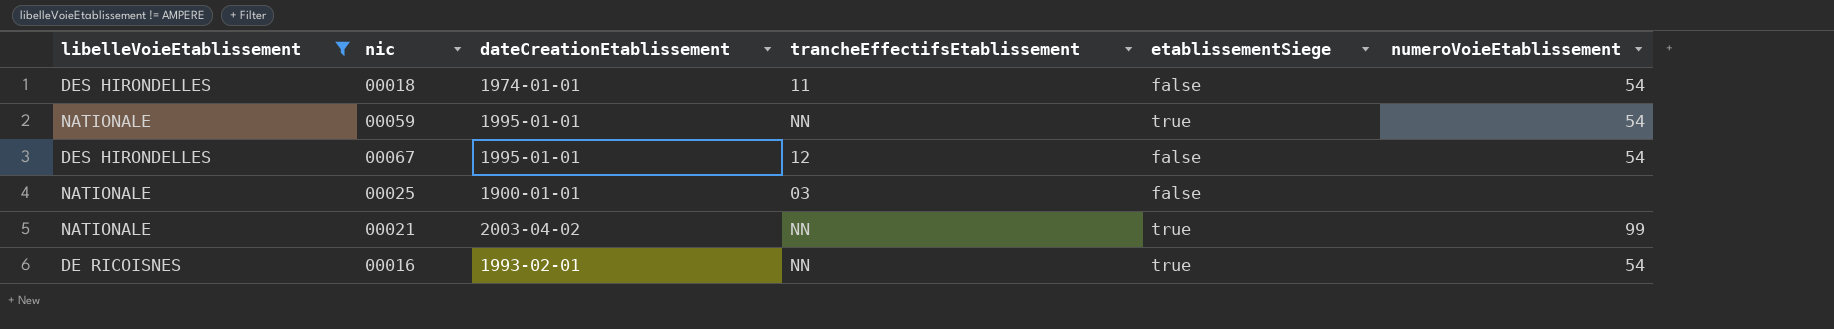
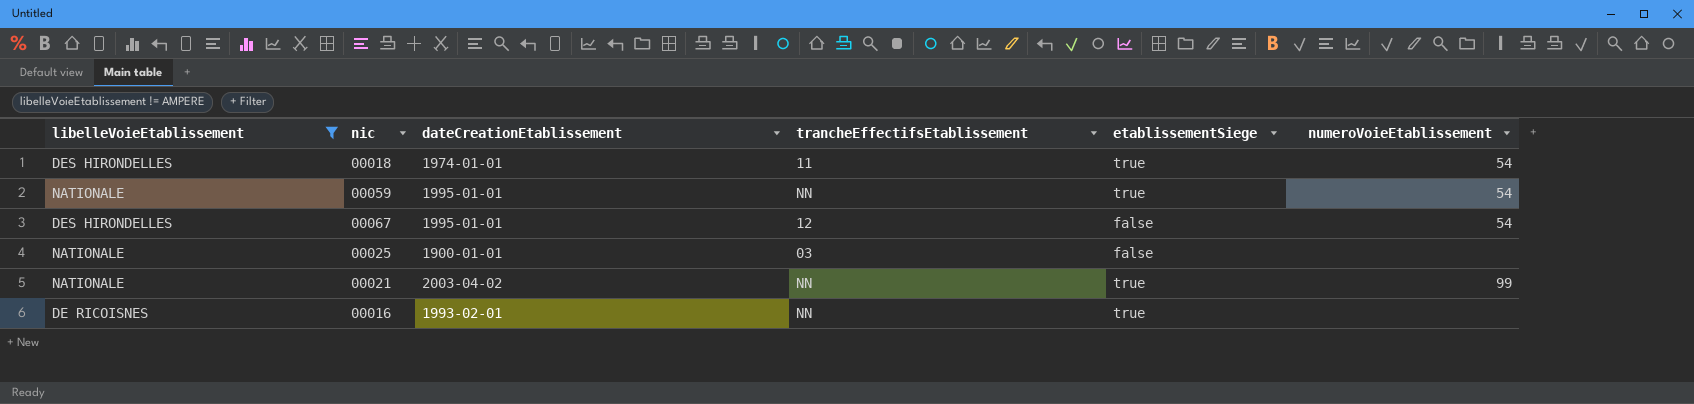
00018 | etablissementSiege: false -> true
00016 | numeroVoieEtablissement: 54 -> none

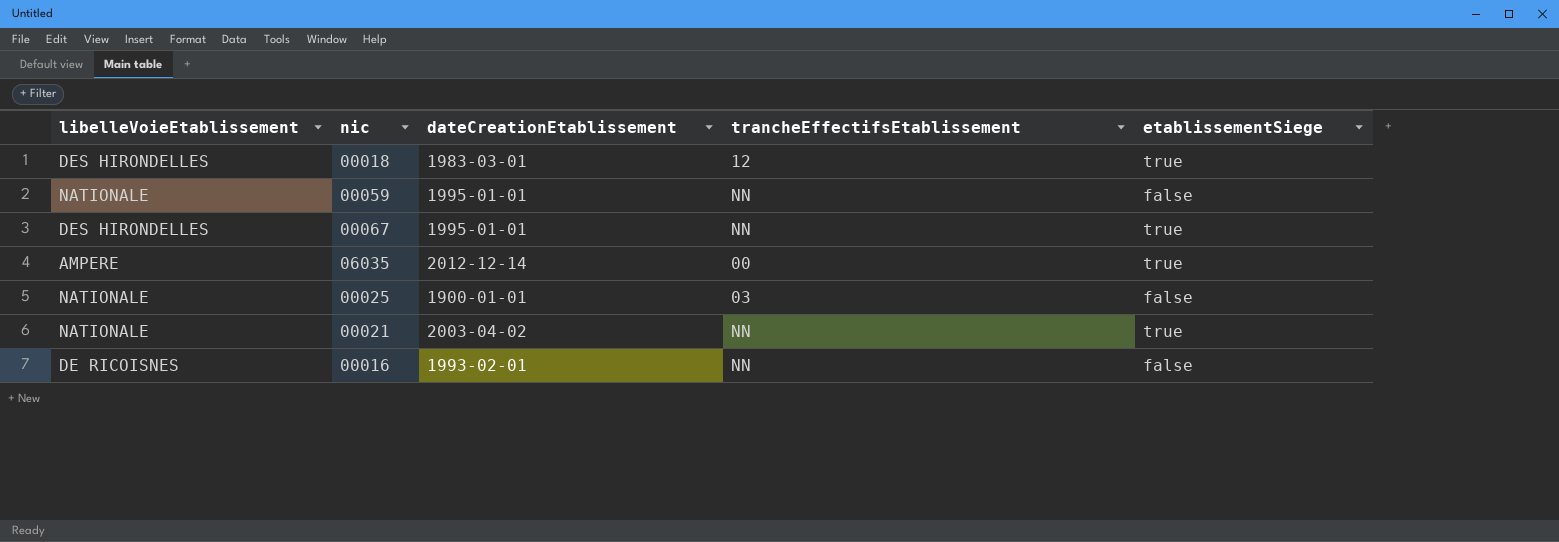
filter: libelleVoieEtablissement != AMPERE -> none
column numeroVoieEtablissement | position: 6 -> none
00018 | dateCreationEtablissement: 1974-01-01 -> 1983-03-01
00018 | trancheEffectifsEtablissement: 11 -> 12
00059 | etablissementSiege: true -> false
00067 | trancheEffectifsEtablissement: 12 -> NN
00067 | etablissementSiege: false -> true
00016 | etablissementSiege: true -> false

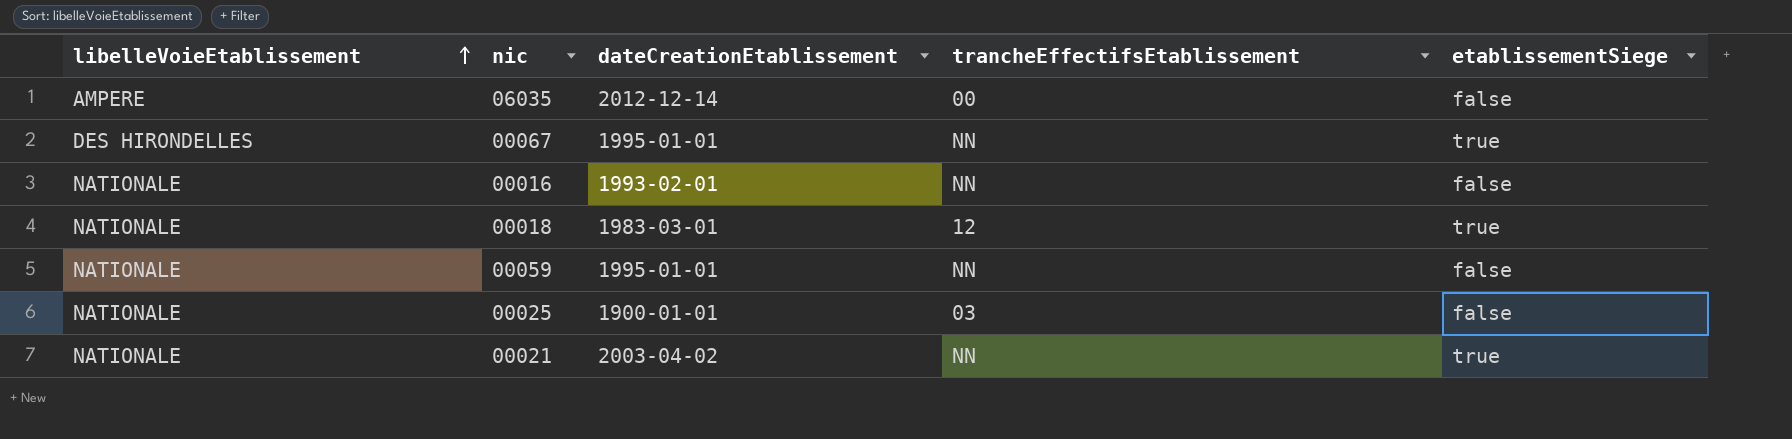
row order: none -> libelleVoieEtablissement ascending
06035 | etablissementSiege: true -> false
00016 | libelleVoieEtablissement: DE RICOISNES -> NATIONALE
00018 | libelleVoieEtablissement: DES HIRONDELLES -> NATIONALE

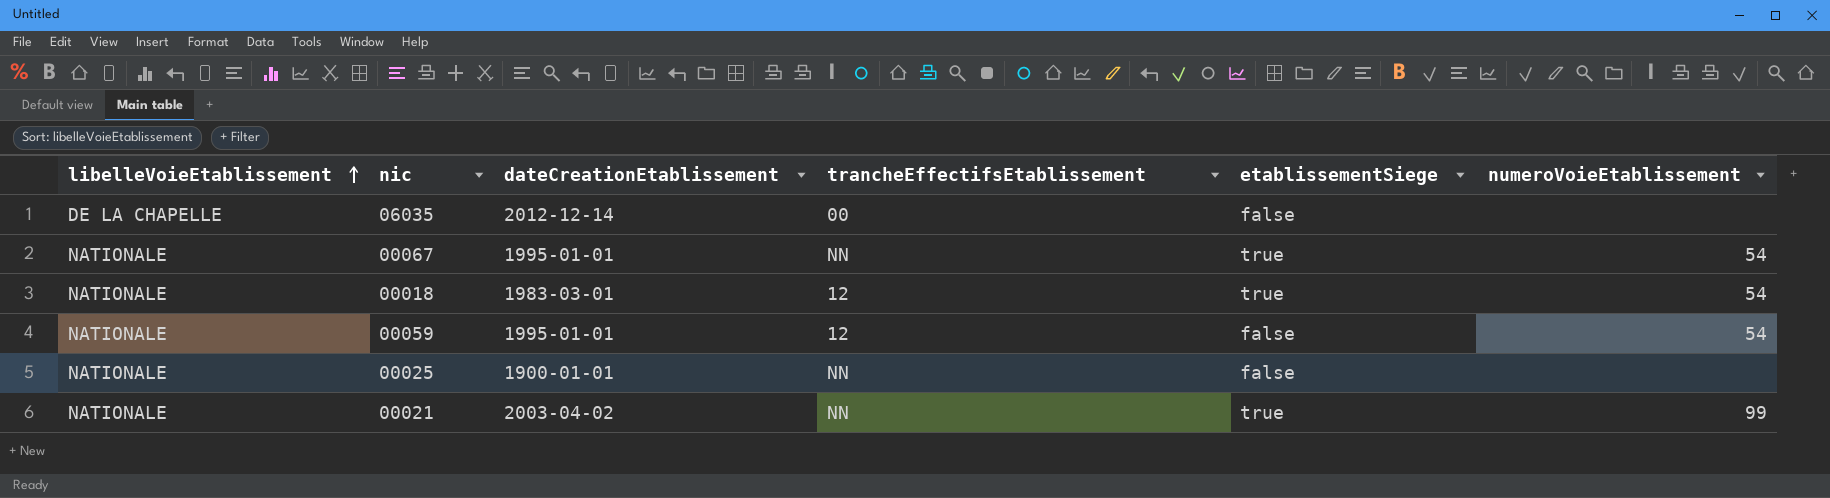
column numeroVoieEtablissement | position: none -> 6
row 00016: NATIONALE | 1993-02-01 | NN | false -> none
06035 | libelleVoieEtablissement: AMPERE -> DE LA CHAPELLE
00067 | libelleVoieEtablissement: DES HIRONDELLES -> NATIONALE
00059 | trancheEffectifsEtablissement: NN -> 12
00025 | trancheEffectifsEtablissement: 03 -> NN

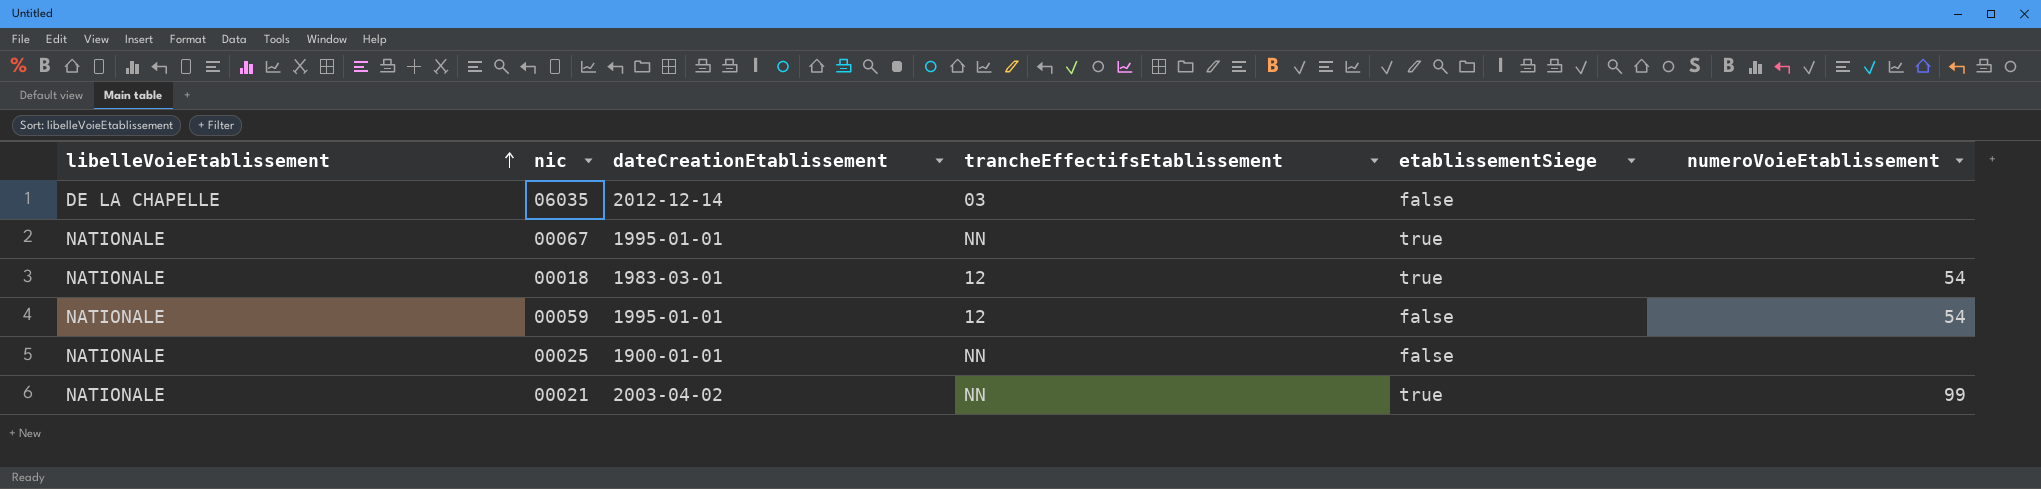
06035 | trancheEffectifsEtablissement: 00 -> 03
00067 | numeroVoieEtablissement: 54 -> none

